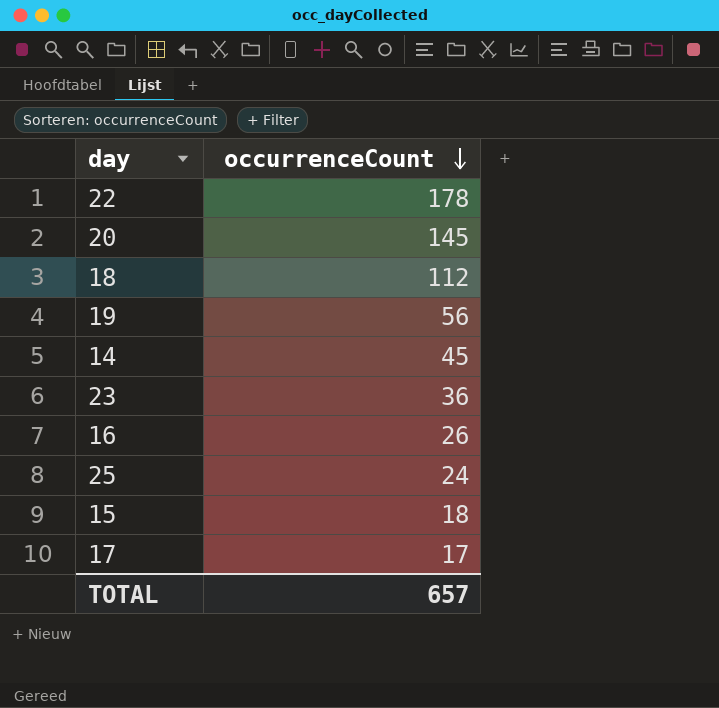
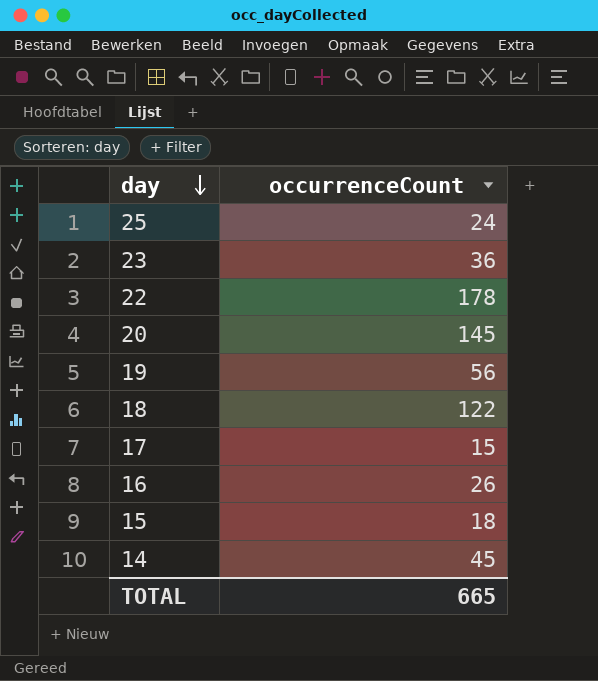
row order: occurrenceCount descending -> day descending
18 | occurrenceCount: 112 -> 122
17 | occurrenceCount: 17 -> 15
TOTAL | occurrenceCount: 657 -> 665

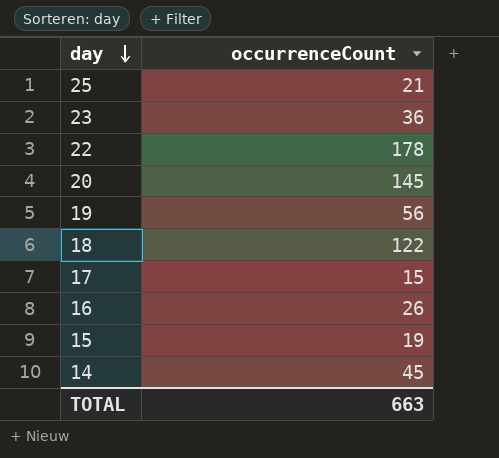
25 | occurrenceCount: 24 -> 21
15 | occurrenceCount: 18 -> 19
TOTAL | occurrenceCount: 665 -> 663

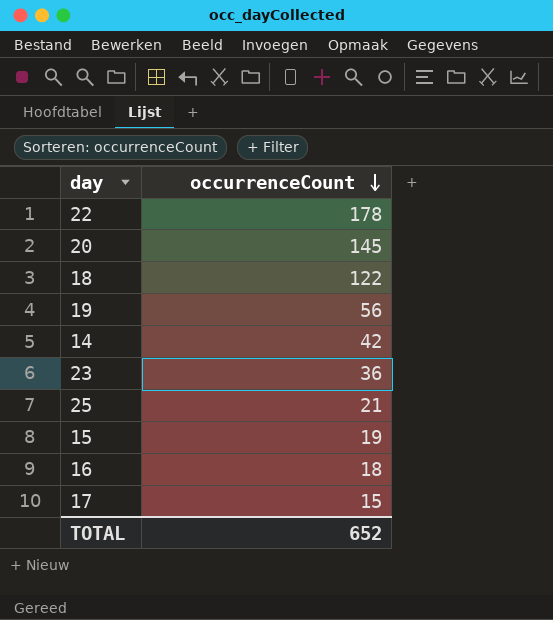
row order: day descending -> occurrenceCount descending
14 | occurrenceCount: 45 -> 42
16 | occurrenceCount: 26 -> 18
TOTAL | occurrenceCount: 663 -> 652

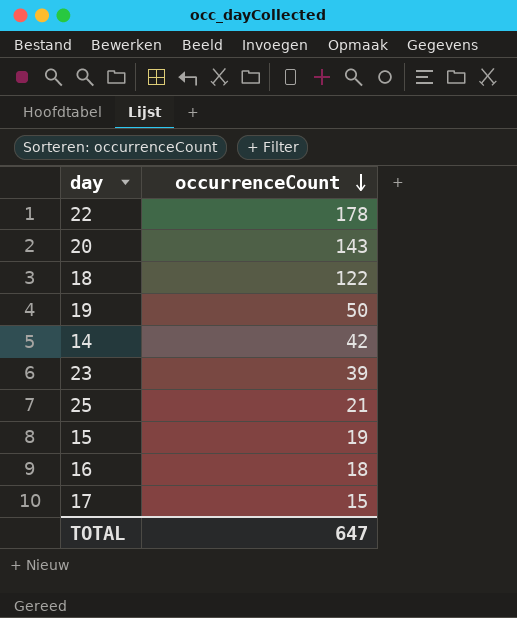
20 | occurrenceCount: 145 -> 143
19 | occurrenceCount: 56 -> 50
23 | occurrenceCount: 36 -> 39
TOTAL | occurrenceCount: 652 -> 647

